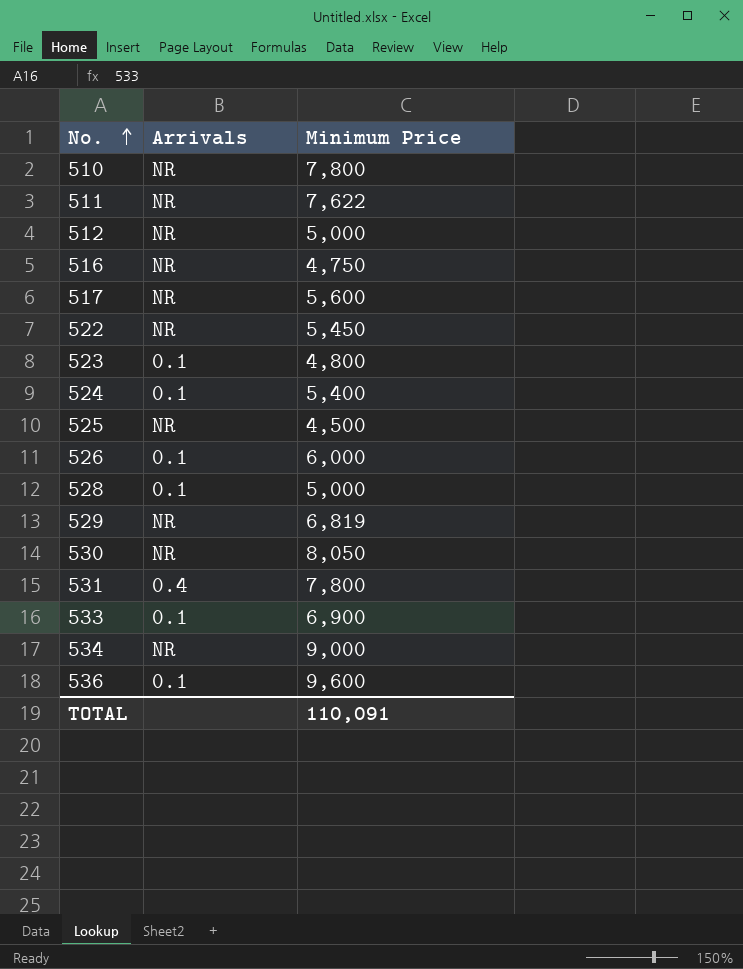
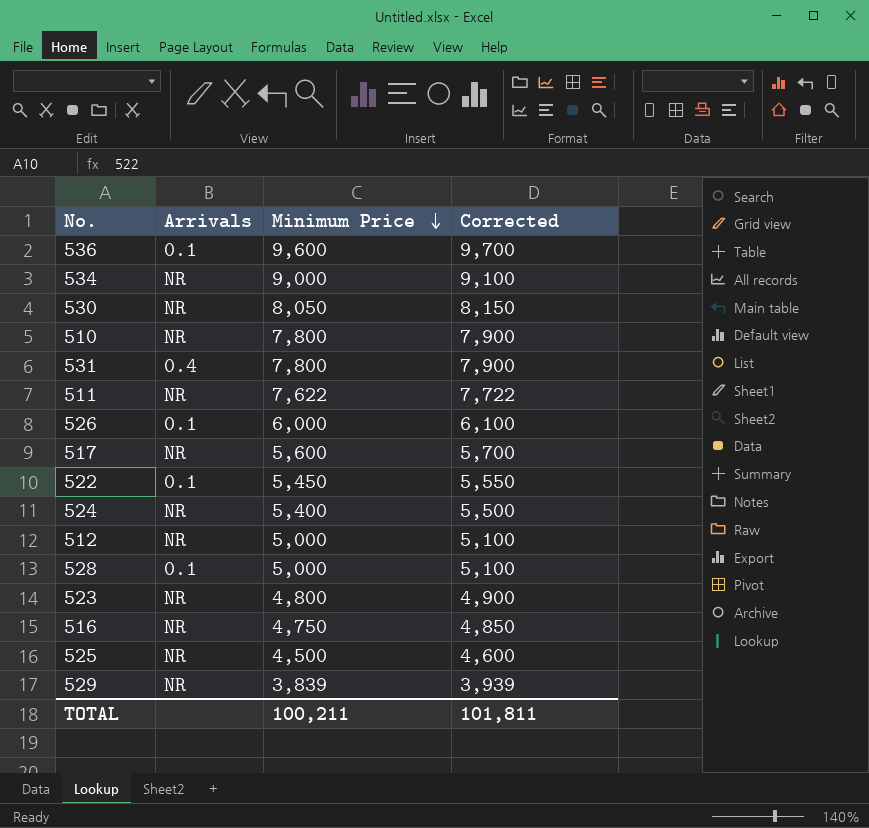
row order: No. ascending -> Minimum Price descending
column Corrected | formula: none -> [Minimum Price] + 100
row 533: 0.1 | 6,900 -> none
522 | Arrivals: NR -> 0.1
524 | Arrivals: 0.1 -> NR
523 | Arrivals: 0.1 -> NR
529 | Minimum Price: 6,819 -> 3,839
TOTAL | Minimum Price: 110,091 -> 100,211

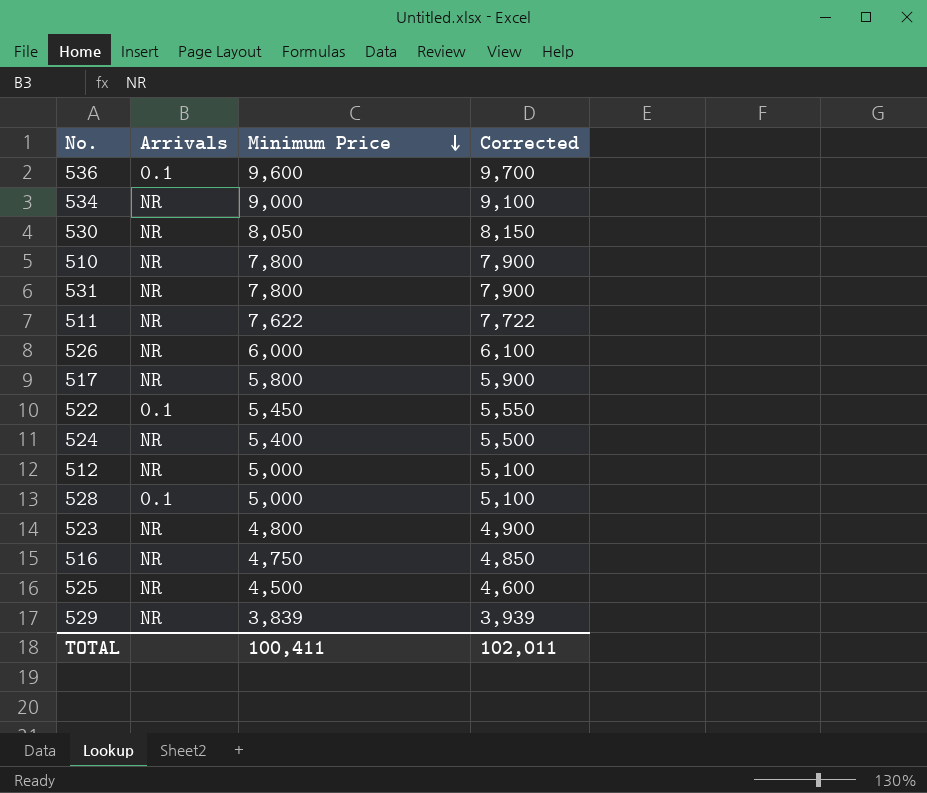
531 | Arrivals: 0.4 -> NR
526 | Arrivals: 0.1 -> NR
517 | Minimum Price: 5,600 -> 5,800
517 | Corrected: 5,700 -> 5,900
TOTAL | Minimum Price: 100,211 -> 100,411
TOTAL | Corrected: 101,811 -> 102,011

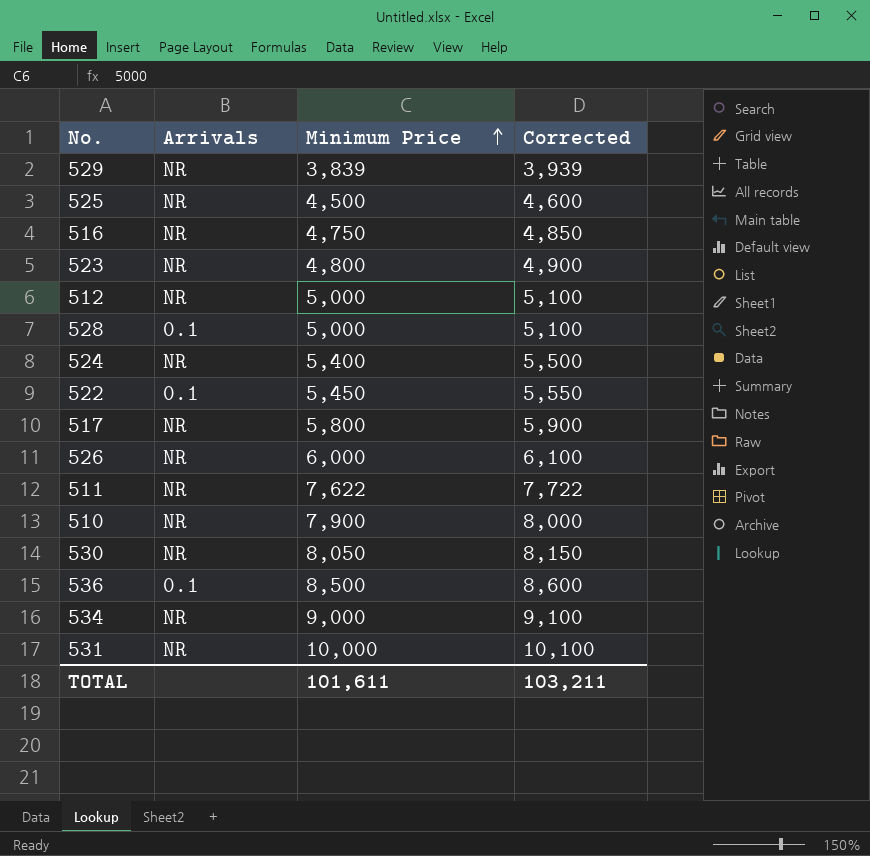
row order: Minimum Price descending -> Minimum Price ascending
510 | Minimum Price: 7,800 -> 7,900
510 | Corrected: 7,900 -> 8,000
536 | Minimum Price: 9,600 -> 8,500
536 | Corrected: 9,700 -> 8,600
531 | Minimum Price: 7,800 -> 10,000
531 | Corrected: 7,900 -> 10,100
TOTAL | Minimum Price: 100,411 -> 101,611
TOTAL | Corrected: 102,011 -> 103,211

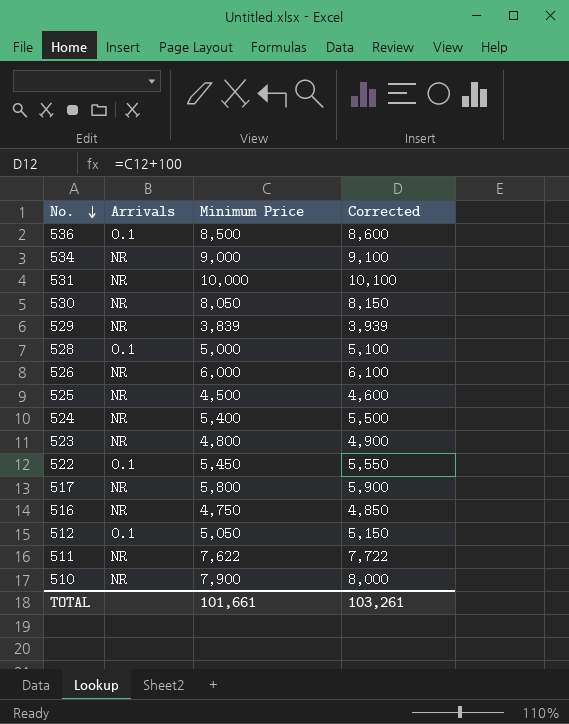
row order: Minimum Price ascending -> No. descending
512 | Arrivals: NR -> 0.1
512 | Minimum Price: 5,000 -> 5,050
512 | Corrected: 5,100 -> 5,150
TOTAL | Minimum Price: 101,611 -> 101,661
TOTAL | Corrected: 103,211 -> 103,261

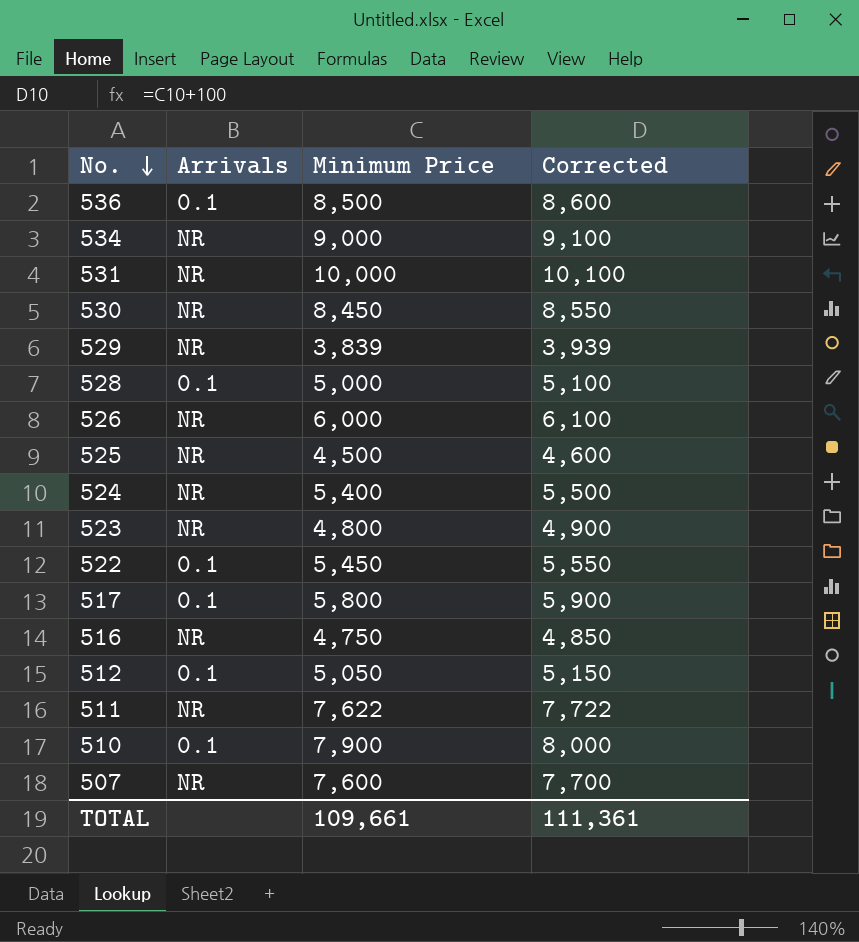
530 | Minimum Price: 8,050 -> 8,450
530 | Corrected: 8,150 -> 8,550
517 | Arrivals: NR -> 0.1
510 | Arrivals: NR -> 0.1
row 507: none -> NR | 7,600 | 7,700
TOTAL | Minimum Price: 101,661 -> 109,661
TOTAL | Corrected: 103,261 -> 111,361

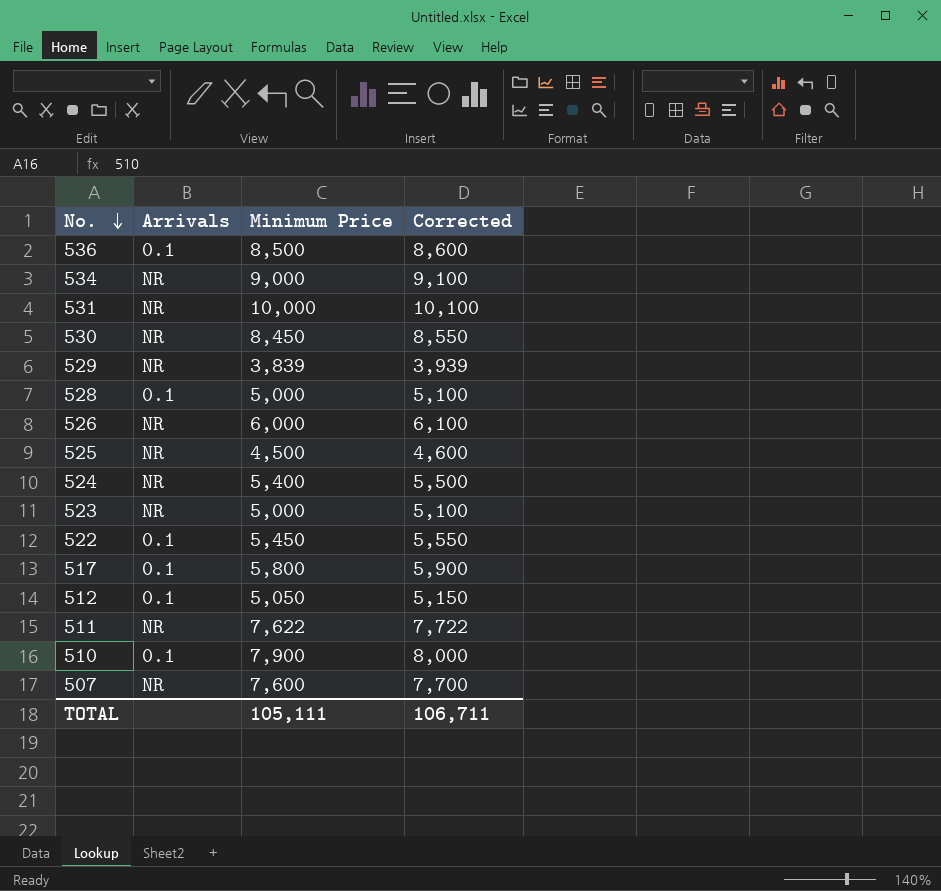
row 516: NR | 4,750 | 4,850 -> none
523 | Minimum Price: 4,800 -> 5,000
523 | Corrected: 4,900 -> 5,100
TOTAL | Minimum Price: 109,661 -> 105,111
TOTAL | Corrected: 111,361 -> 106,711

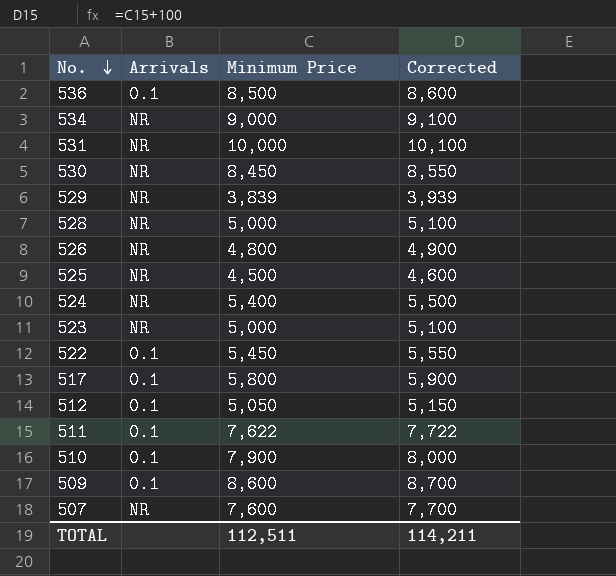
528 | Arrivals: 0.1 -> NR
526 | Minimum Price: 6,000 -> 4,800
526 | Corrected: 6,100 -> 4,900
511 | Arrivals: NR -> 0.1
row 509: none -> 0.1 | 8,600 | 8,700
TOTAL | Minimum Price: 105,111 -> 112,511
TOTAL | Corrected: 106,711 -> 114,211

